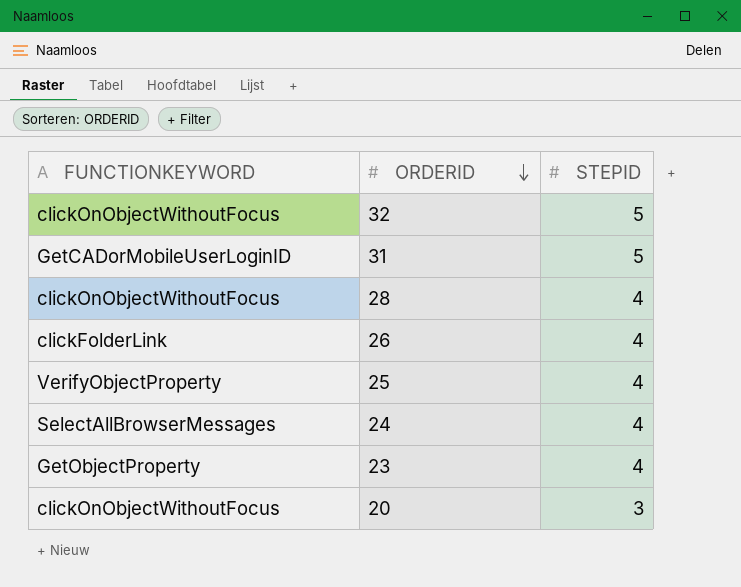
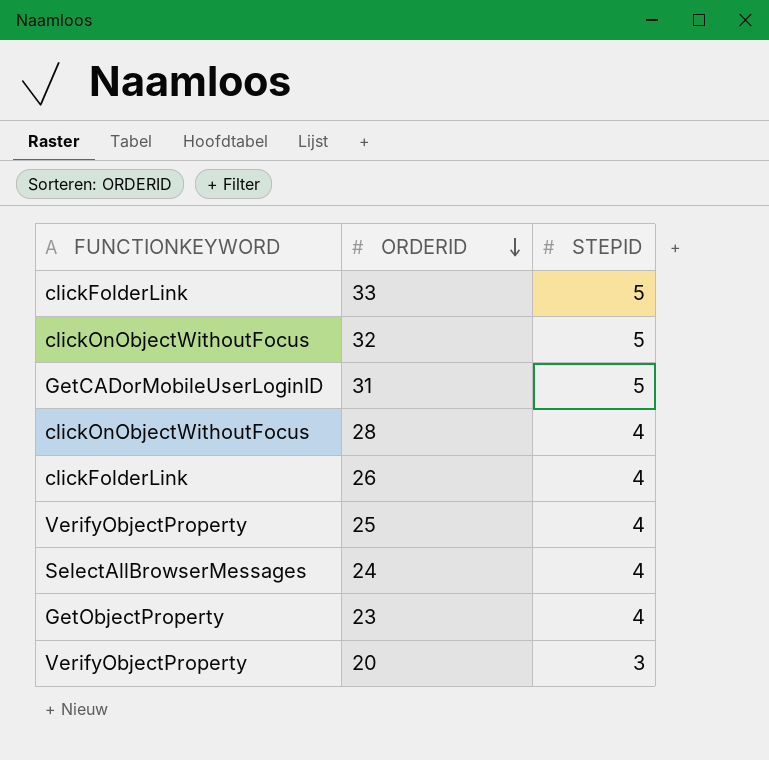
row 33: none -> clickFolderLink | 5
20 | FUNCTIONKEYWORD: clickOnObjectWithoutFocus -> VerifyObjectProperty

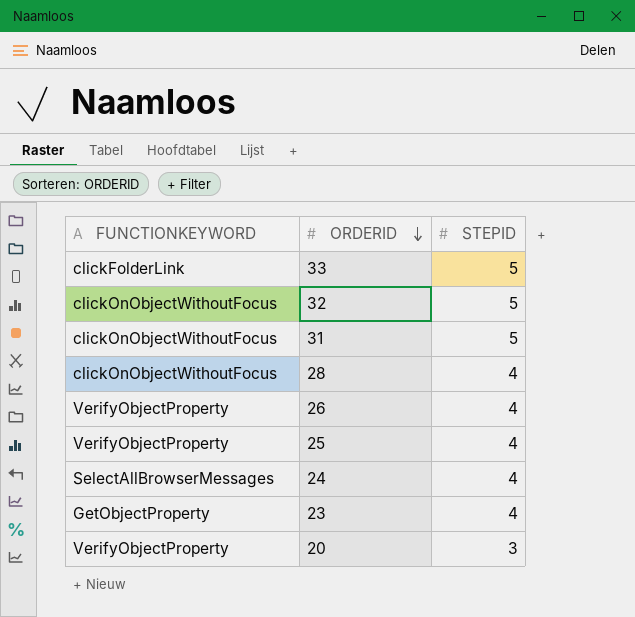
31 | FUNCTIONKEYWORD: GetCADorMobileUserLoginID -> clickOnObjectWithoutFocus
26 | FUNCTIONKEYWORD: clickFolderLink -> VerifyObjectProperty

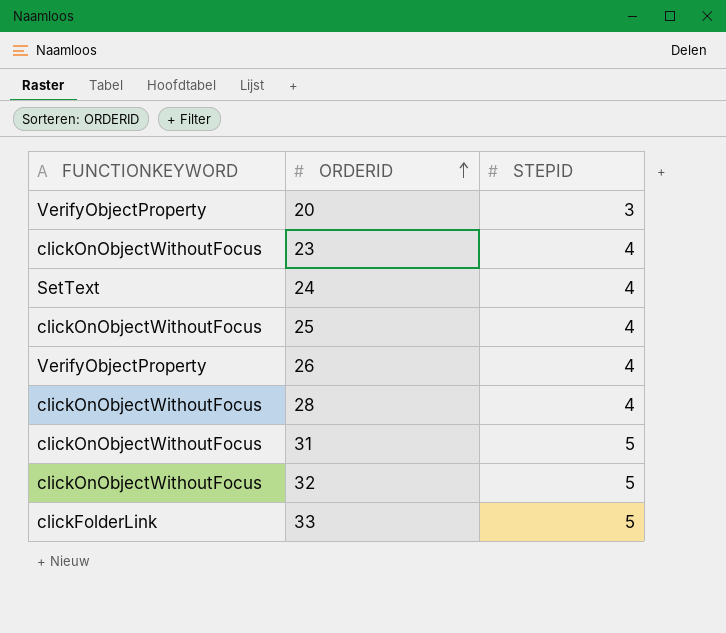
row order: ORDERID descending -> ORDERID ascending
23 | FUNCTIONKEYWORD: GetObjectProperty -> clickOnObjectWithoutFocus
24 | FUNCTIONKEYWORD: SelectAllBrowserMessages -> SetText
25 | FUNCTIONKEYWORD: VerifyObjectProperty -> clickOnObjectWithoutFocus

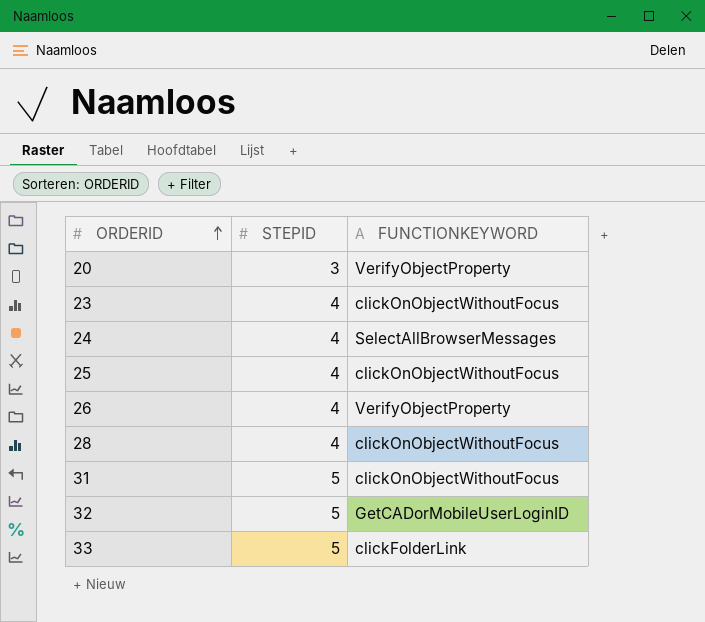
column FUNCTIONKEYWORD | position: 1 -> 3
24 | FUNCTIONKEYWORD: SetText -> SelectAllBrowserMessages
32 | FUNCTIONKEYWORD: clickOnObjectWithoutFocus -> GetCADorMobileUserLoginID

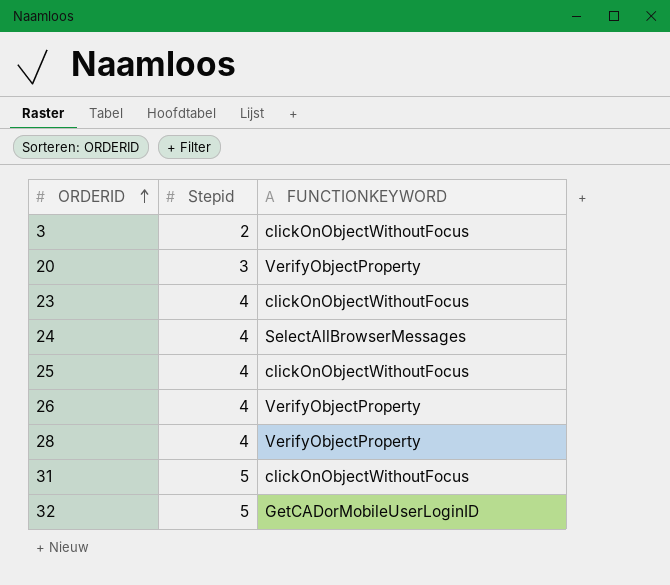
column name: STEPID -> Stepid
row 33: 5 | clickFolderLink -> none
row 3: none -> 2 | clickOnObjectWithoutFocus
28 | FUNCTIONKEYWORD: clickOnObjectWithoutFocus -> VerifyObjectProperty

